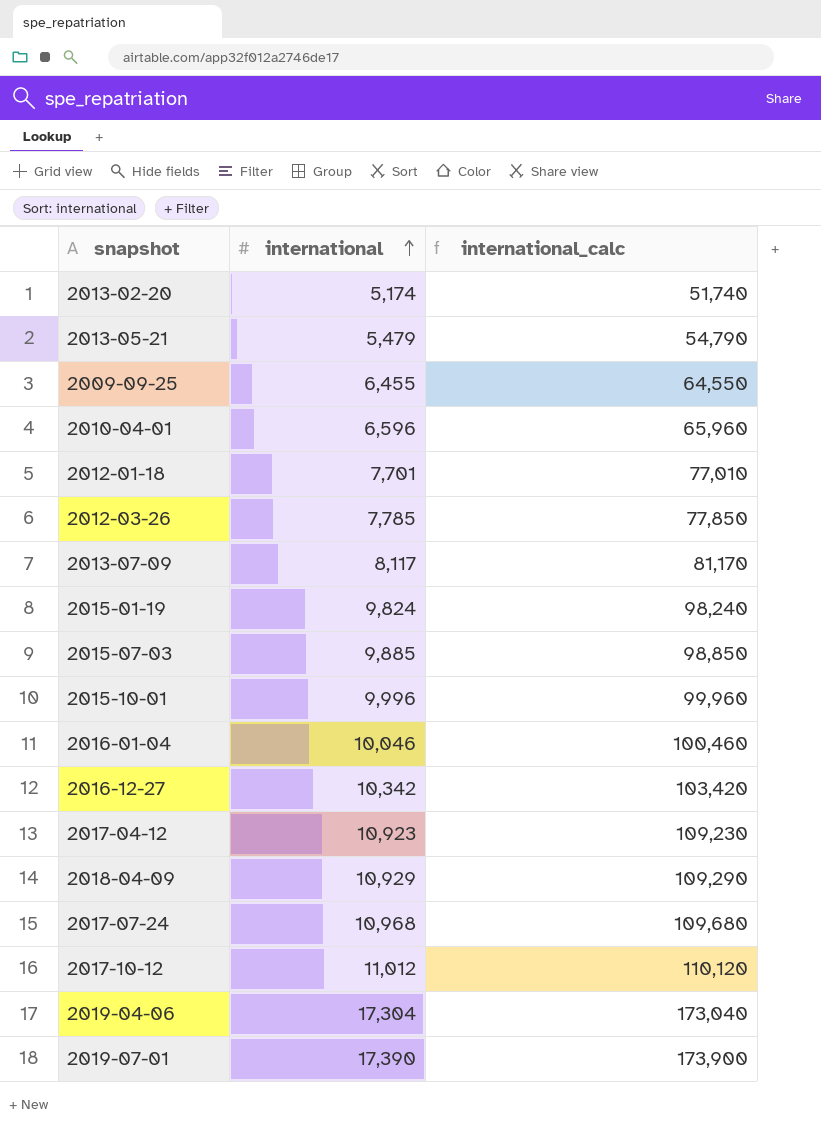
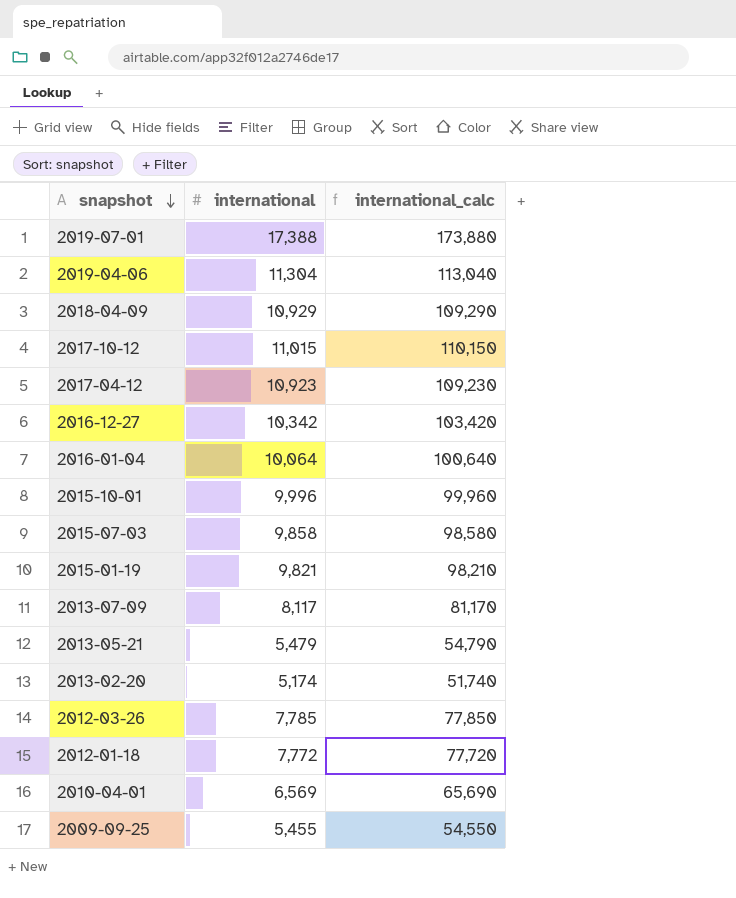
row order: international ascending -> snapshot descending
row 2017-07-24: 10,968 | 109,680 -> none
2019-07-01 | international: 17,390 -> 17,388
2019-07-01 | international_calc: 173,900 -> 173,880
2019-04-06 | international: 17,304 -> 11,304
2019-04-06 | international_calc: 173,040 -> 113,040
2017-10-12 | international: 11,012 -> 11,015
2017-10-12 | international_calc: 110,120 -> 110,150
2016-01-04 | international: 10,046 -> 10,064
2016-01-04 | international_calc: 100,460 -> 100,640
2015-07-03 | international: 9,885 -> 9,858
2015-07-03 | international_calc: 98,850 -> 98,580
2015-01-19 | international: 9,824 -> 9,821
2015-01-19 | international_calc: 98,240 -> 98,210
2012-01-18 | international: 7,701 -> 7,772
2012-01-18 | international_calc: 77,010 -> 77,720
2010-04-01 | international: 6,596 -> 6,569
2010-04-01 | international_calc: 65,960 -> 65,690
2009-09-25 | international: 6,455 -> 5,455
2009-09-25 | international_calc: 64,550 -> 54,550

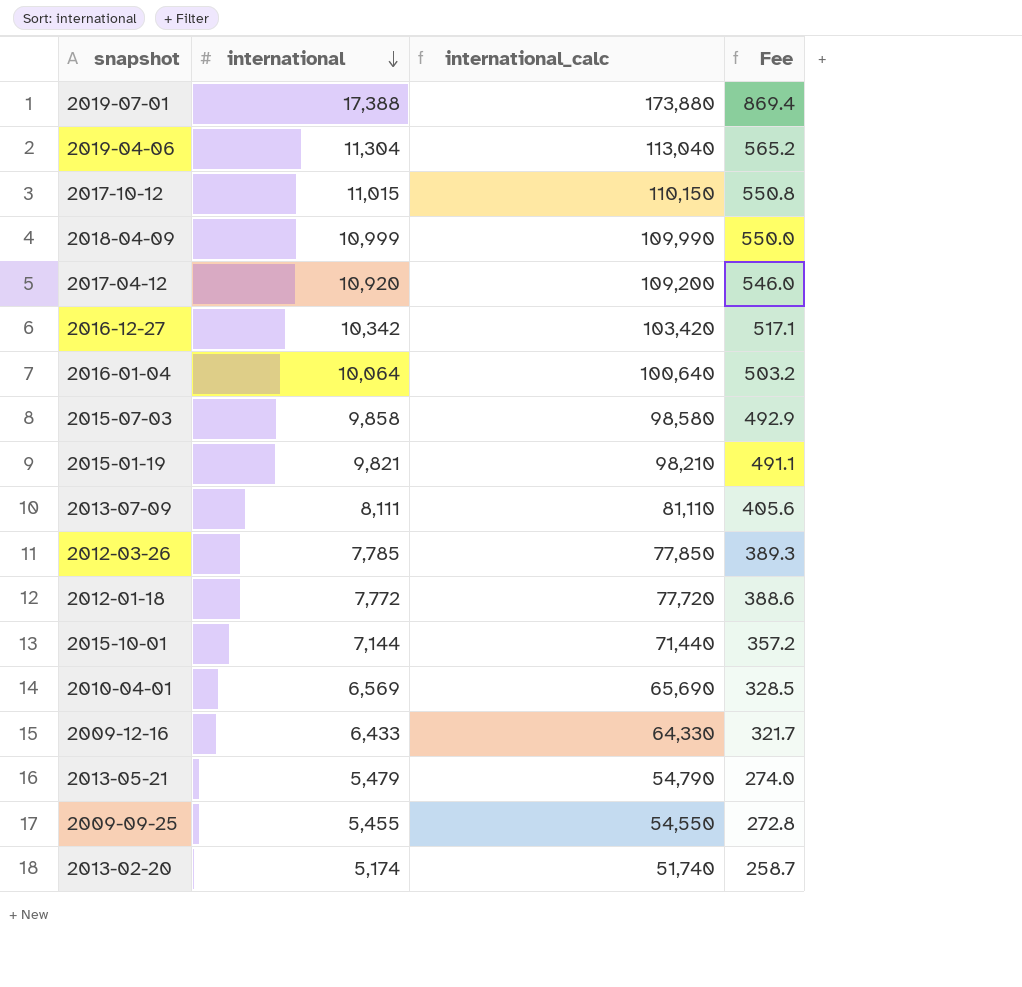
row order: snapshot descending -> international descending
column Fee | formula: none -> [international] * 0.05
2018-04-09 | international: 10,929 -> 10,999
2018-04-09 | international_calc: 109,290 -> 109,990
2017-04-12 | international: 10,923 -> 10,920
2017-04-12 | international_calc: 109,230 -> 109,200
2013-07-09 | international: 8,117 -> 8,111
2013-07-09 | international_calc: 81,170 -> 81,110
2015-10-01 | international: 9,996 -> 7,144
2015-10-01 | international_calc: 99,960 -> 71,440
row 2009-12-16: none -> 6,433 | 64,330 | 321.7

